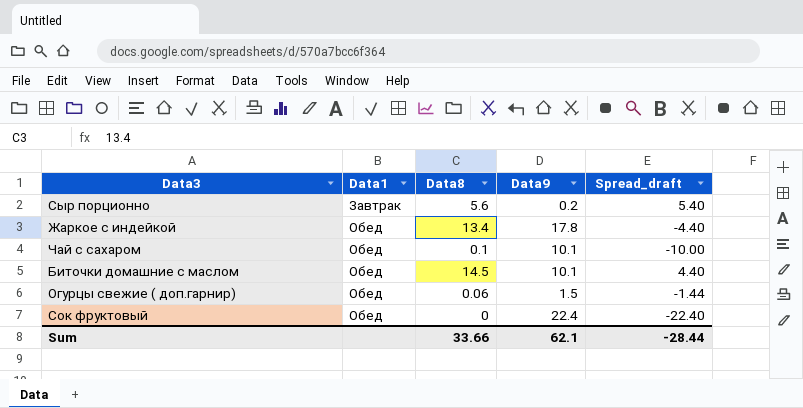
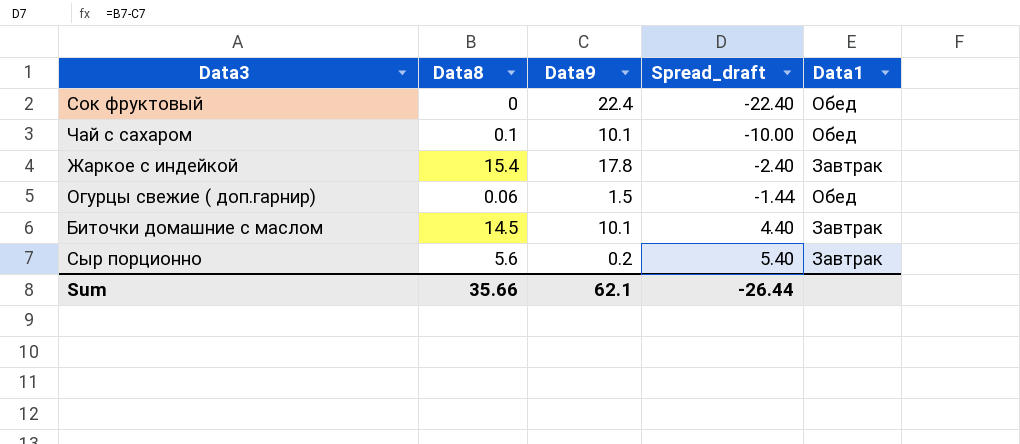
row order: Data1 ascending -> Spread_draft ascending
column Data1 | position: 2 -> 5
Жаркое с индейкой | Data8: 13.4 -> 15.4
Жаркое с индейкой | Spread_draft: -4.40 -> -2.40
Жаркое с индейкой | Data1: Обед -> Завтрак
Биточки домашние с маслом | Data1: Обед -> Завтрак
Sum | Data8: 33.66 -> 35.66
Sum | Spread_draft: -28.44 -> -26.44

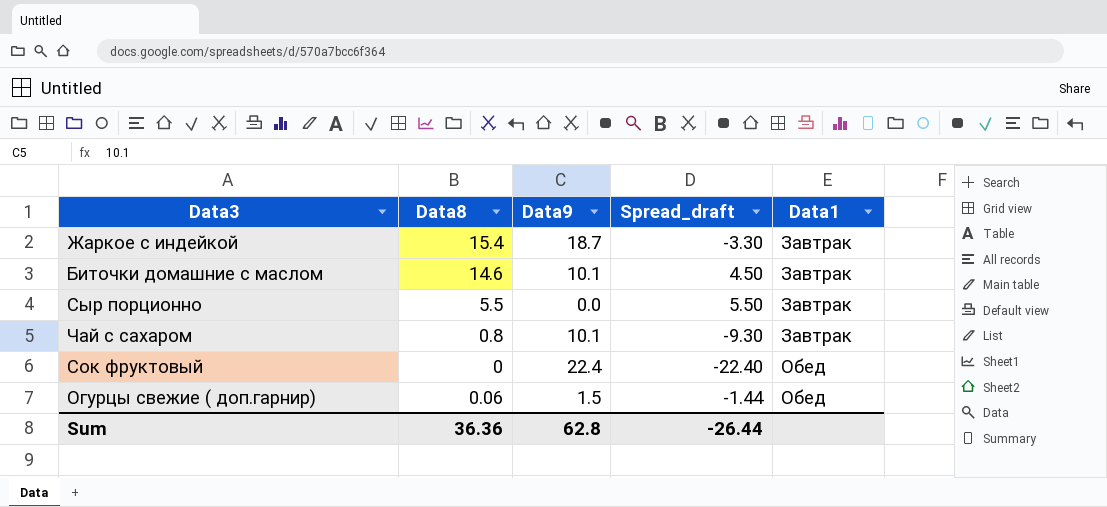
row order: Spread_draft ascending -> Data1 ascending
Жаркое с индейкой | Data9: 17.8 -> 18.7
Жаркое с индейкой | Spread_draft: -2.40 -> -3.30
Биточки домашние с маслом | Data8: 14.5 -> 14.6
Биточки домашние с маслом | Spread_draft: 4.40 -> 4.50
Сыр порционно | Data8: 5.6 -> 5.5
Сыр порционно | Data9: 0.2 -> 0.0
Сыр порционно | Spread_draft: 5.40 -> 5.50
Чай с сахаром | Data8: 0.1 -> 0.8
Чай с сахаром | Spread_draft: -10.00 -> -9.30
Чай с сахаром | Data1: Обед -> Завтрак
Sum | Data8: 35.66 -> 36.36
Sum | Data9: 62.1 -> 62.8

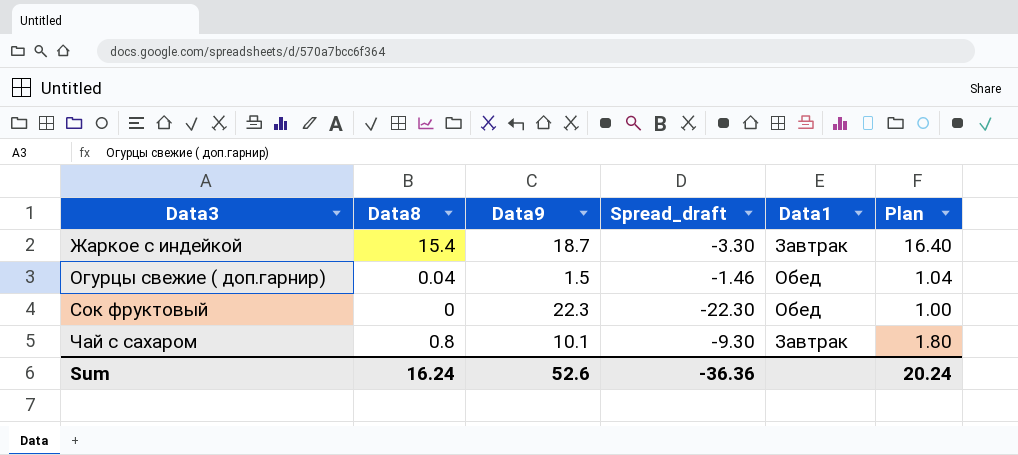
row order: Data1 ascending -> Data3 ascending
column Plan | formula: none -> [Data8] + 1
row Биточки домашние с маслом: 14.6 | 10.1 | 4.50 | Завтрак -> none
row Сыр порционно: 5.5 | 0.0 | 5.50 | Завтрак -> none
Огурцы свежие ( доп.гарнир) | Data8: 0.06 -> 0.04
Огурцы свежие ( доп.гарнир) | Spread_draft: -1.44 -> -1.46
Сок фруктовый | Data9: 22.4 -> 22.3
Сок фруктовый | Spread_draft: -22.40 -> -22.30
Sum | Data8: 36.36 -> 16.24
Sum | Data9: 62.8 -> 52.6
Sum | Spread_draft: -26.44 -> -36.36

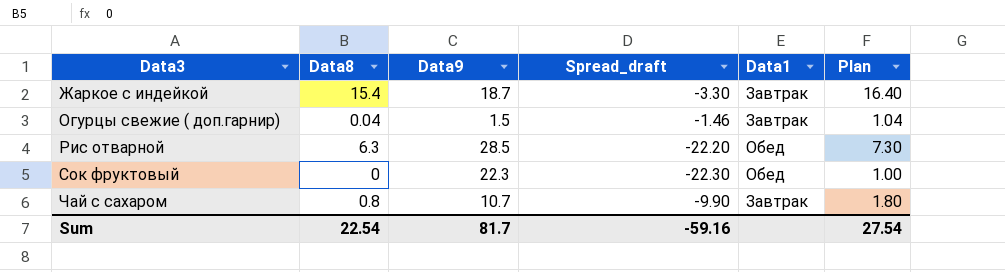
Огурцы свежие ( доп.гарнир) | Data1: Обед -> Завтрак
row Рис отварной: none -> 6.3 | 28.5 | -22.20 | Обед | 7.30
Чай с сахаром | Data9: 10.1 -> 10.7
Чай с сахаром | Spread_draft: -9.30 -> -9.90
Sum | Data8: 16.24 -> 22.54
Sum | Data9: 52.6 -> 81.7
Sum | Spread_draft: -36.36 -> -59.16
Sum | Plan: 20.24 -> 27.54

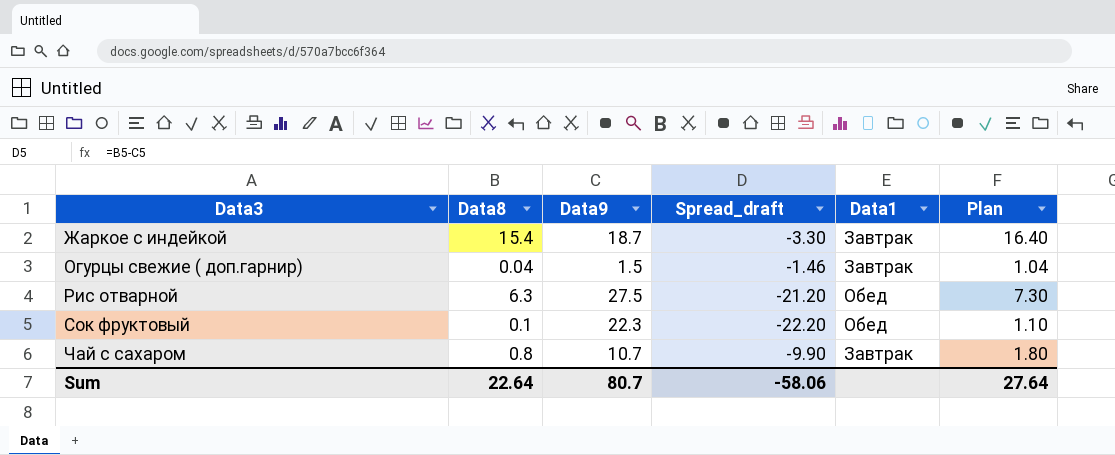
Рис отварной | Data9: 28.5 -> 27.5
Рис отварной | Spread_draft: -22.20 -> -21.20
Сок фруктовый | Data8: 0 -> 0.1
Сок фруктовый | Spread_draft: -22.30 -> -22.20
Сок фруктовый | Plan: 1.00 -> 1.10
Sum | Data8: 22.54 -> 22.64
Sum | Data9: 81.7 -> 80.7
Sum | Spread_draft: -59.16 -> -58.06
Sum | Plan: 27.54 -> 27.64

